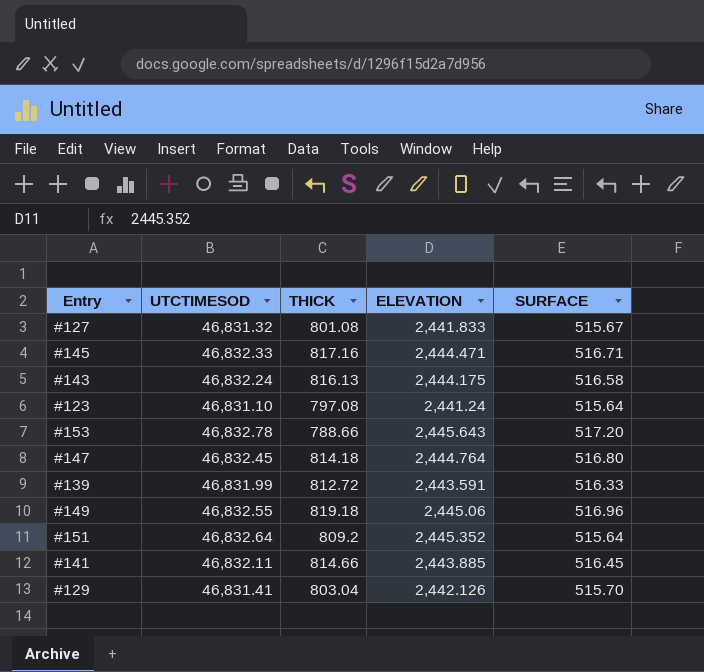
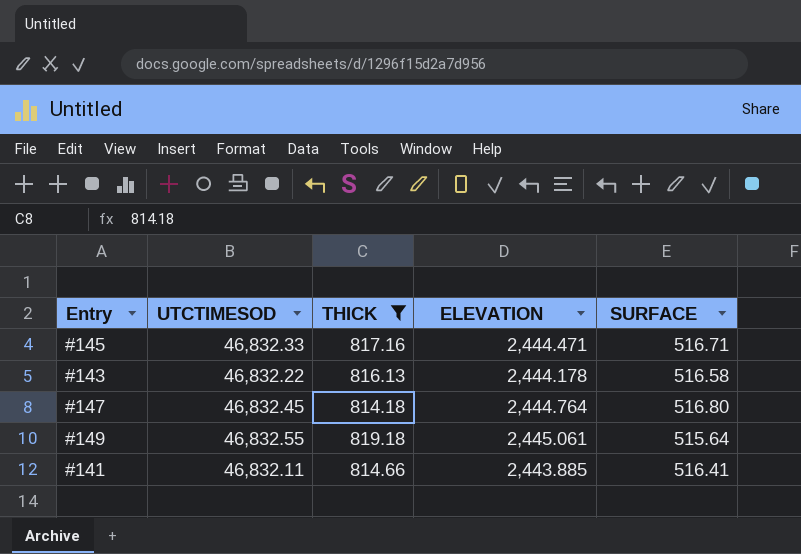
filter: none -> THICK >= 814.18
#143 | UTCTIMESOD: 46,832.24 -> 46,832.22
#143 | ELEVATION: 2,444.175 -> 2,444.178
#149 | ELEVATION: 2,445.06 -> 2,445.061
#149 | SURFACE: 516.96 -> 515.64
#141 | SURFACE: 516.45 -> 516.41

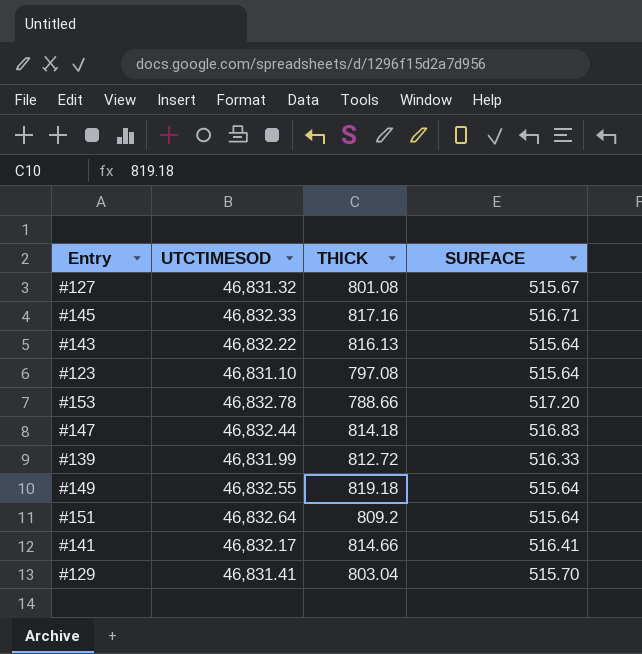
filter: THICK >= 814.18 -> none
column ELEVATION | position: 4 -> none
#143 | SURFACE: 516.58 -> 515.64
#147 | UTCTIMESOD: 46,832.45 -> 46,832.44
#147 | SURFACE: 516.80 -> 516.83
#141 | UTCTIMESOD: 46,832.11 -> 46,832.17

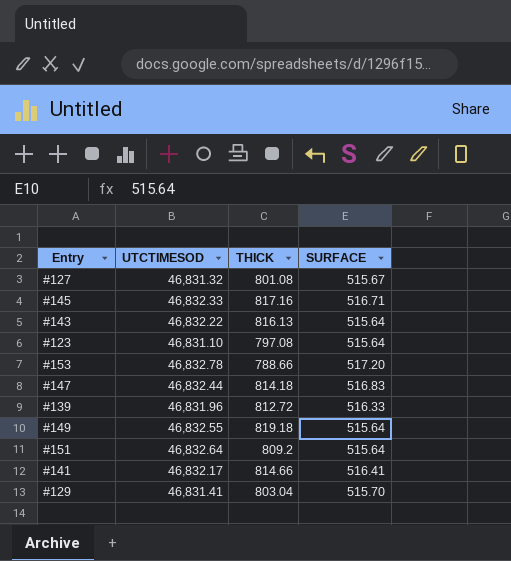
#139 | UTCTIMESOD: 46,831.99 -> 46,831.96

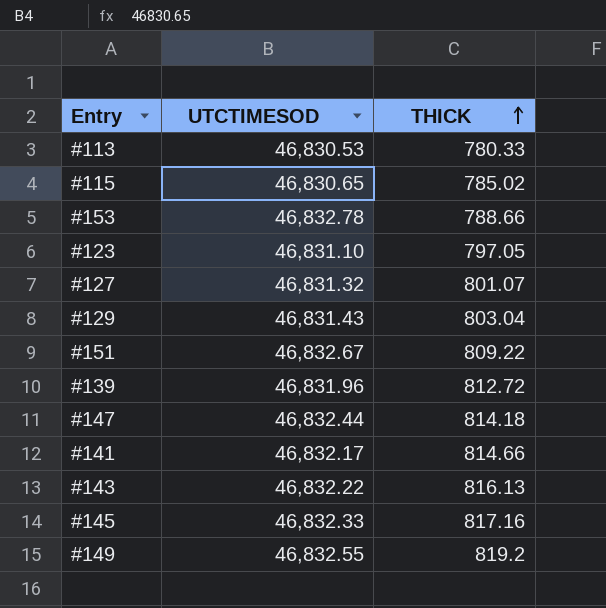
row order: none -> THICK ascending
column SURFACE | position: 4 -> none
row #113: none -> 46,830.53 | 780.33
row #115: none -> 46,830.65 | 785.02
#123 | THICK: 797.08 -> 797.05
#127 | THICK: 801.08 -> 801.07
#129 | UTCTIMESOD: 46,831.41 -> 46,831.43
#151 | UTCTIMESOD: 46,832.64 -> 46,832.67
#151 | THICK: 809.2 -> 809.22
#149 | THICK: 819.18 -> 819.2

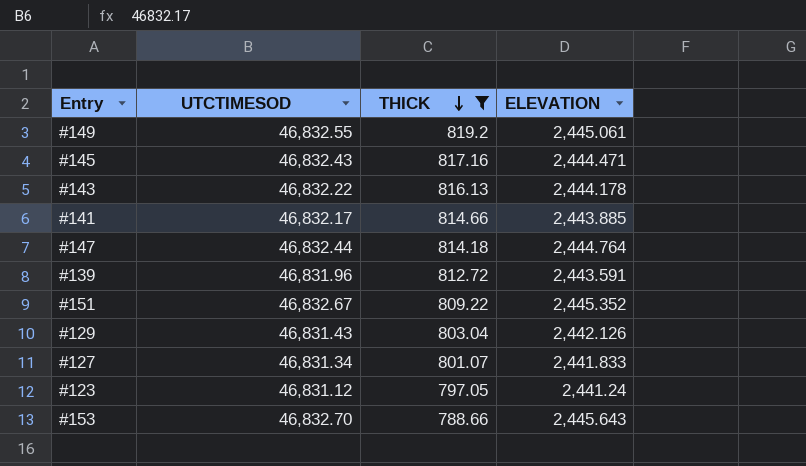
filter: none -> THICK >= 788.66
row order: THICK ascending -> THICK descending
column ELEVATION | position: none -> 4
#145 | UTCTIMESOD: 46,832.33 -> 46,832.43
#127 | UTCTIMESOD: 46,831.32 -> 46,831.34
#123 | UTCTIMESOD: 46,831.10 -> 46,831.12
#153 | UTCTIMESOD: 46,832.78 -> 46,832.70

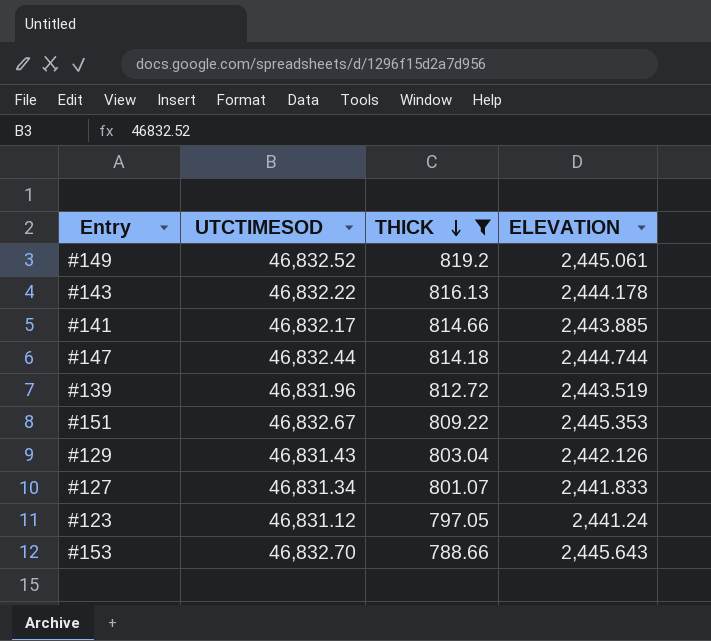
row #145: 46,832.43 | 817.16 | 2,444.471 -> none
#149 | UTCTIMESOD: 46,832.55 -> 46,832.52
#147 | ELEVATION: 2,444.764 -> 2,444.744
#139 | ELEVATION: 2,443.591 -> 2,443.519
#151 | ELEVATION: 2,445.352 -> 2,445.353

